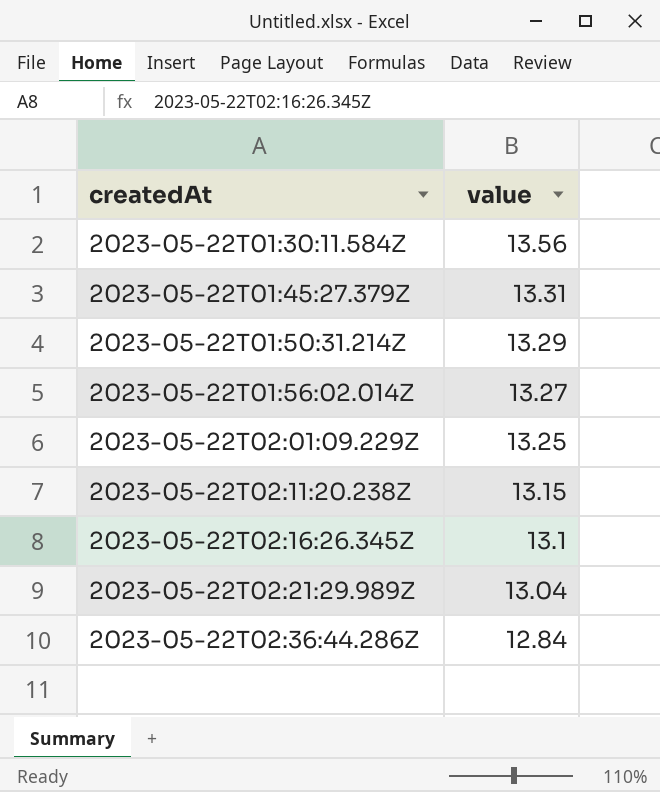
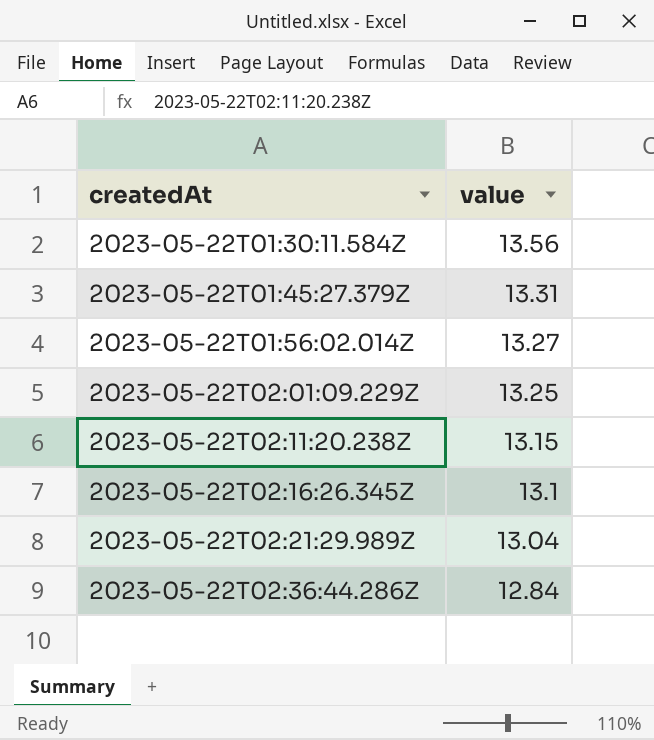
row 2023-05-22T01:50:31.214Z: 13.29 -> none

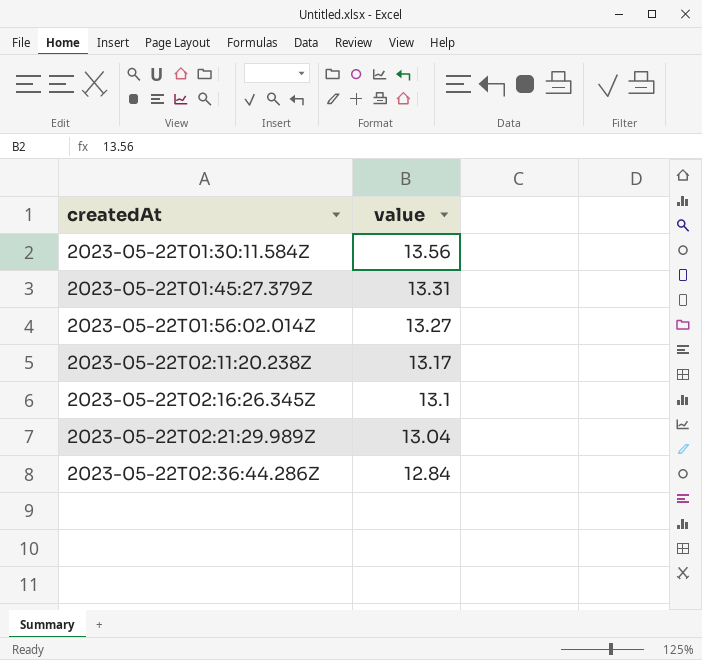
row 2023-05-22T02:01:09.229Z: 13.25 -> none
2023-05-22T02:11:20.238Z | value: 13.15 -> 13.17

